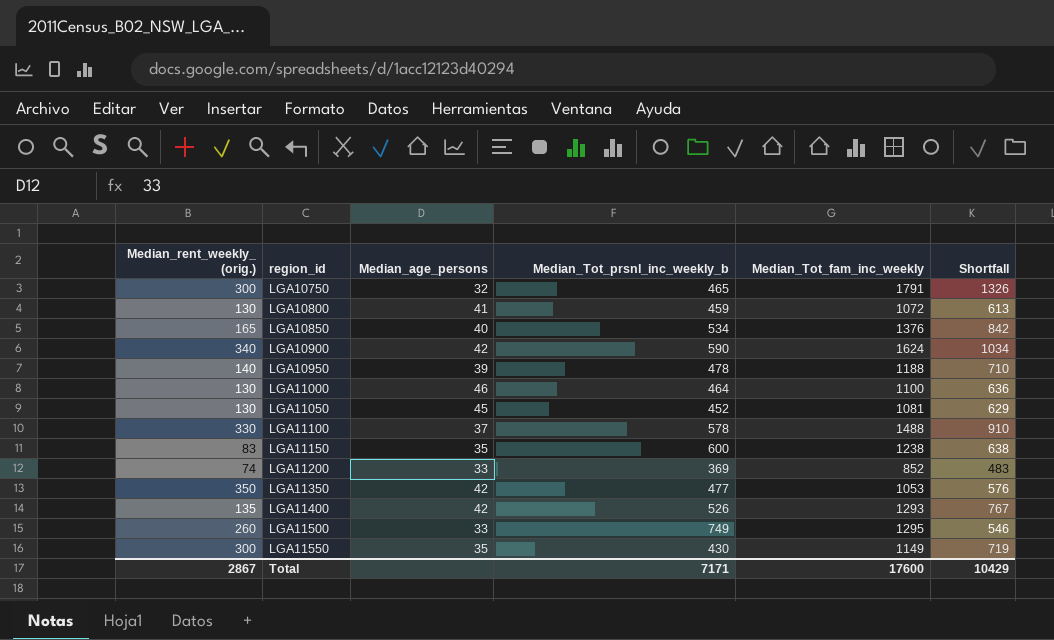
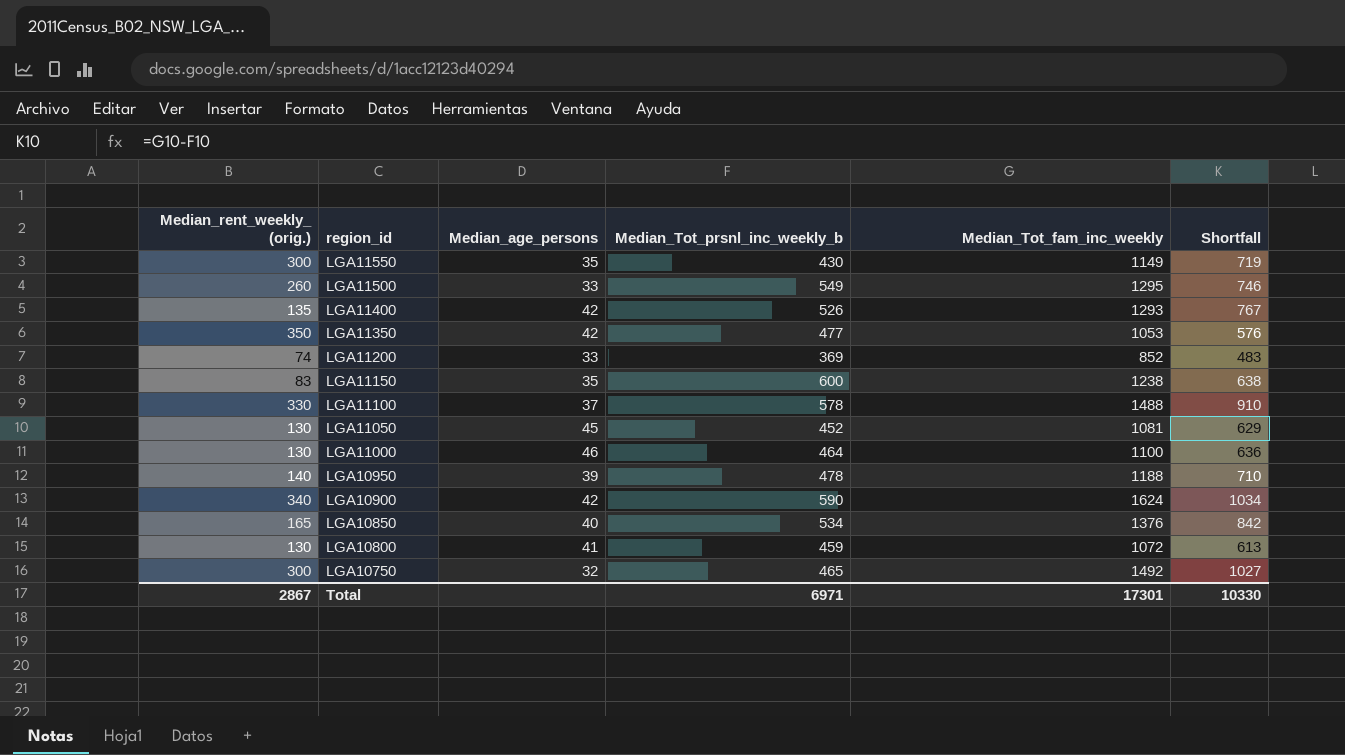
row order: region_id ascending -> region_id descending
LGA11500 | Median_Tot_prsnl_inc_weekly_b: 749 -> 549
LGA11500 | Shortfall: 546 -> 746
LGA10750 | Median_Tot_fam_inc_weekly: 1791 -> 1492
LGA10750 | Shortfall: 1326 -> 1027
Total | Median_Tot_prsnl_inc_weekly_b: 7171 -> 6971
Total | Median_Tot_fam_inc_weekly: 17600 -> 17301
Total | Shortfall: 10429 -> 10330

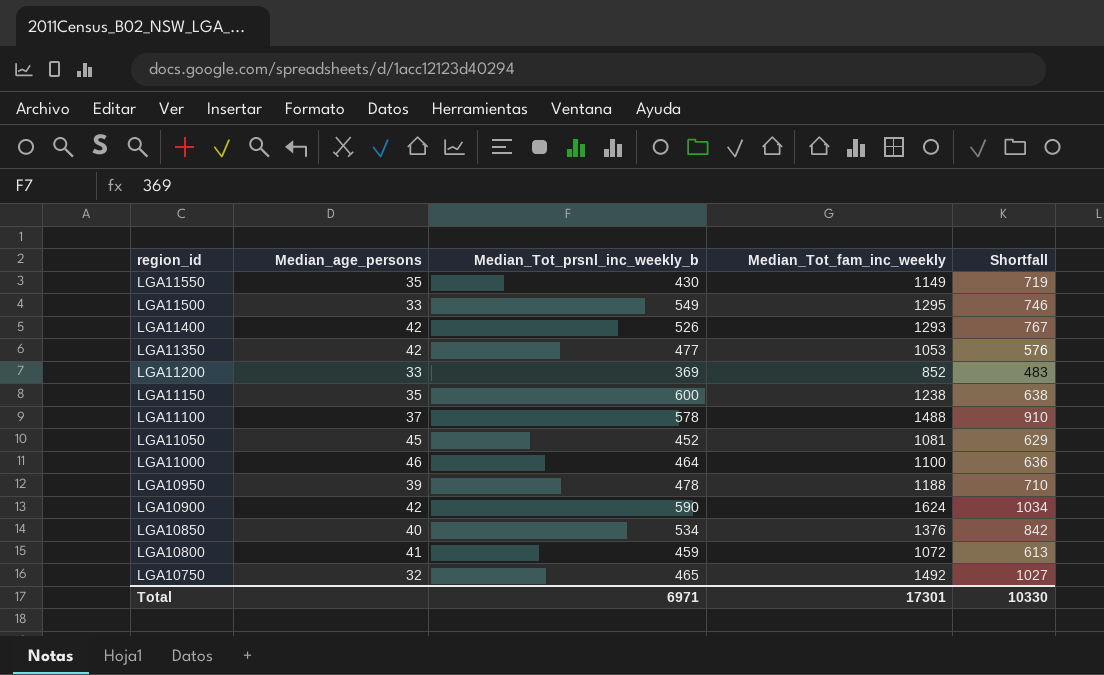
column Median_rent_weekly_ (orig.) | position: 1 -> none

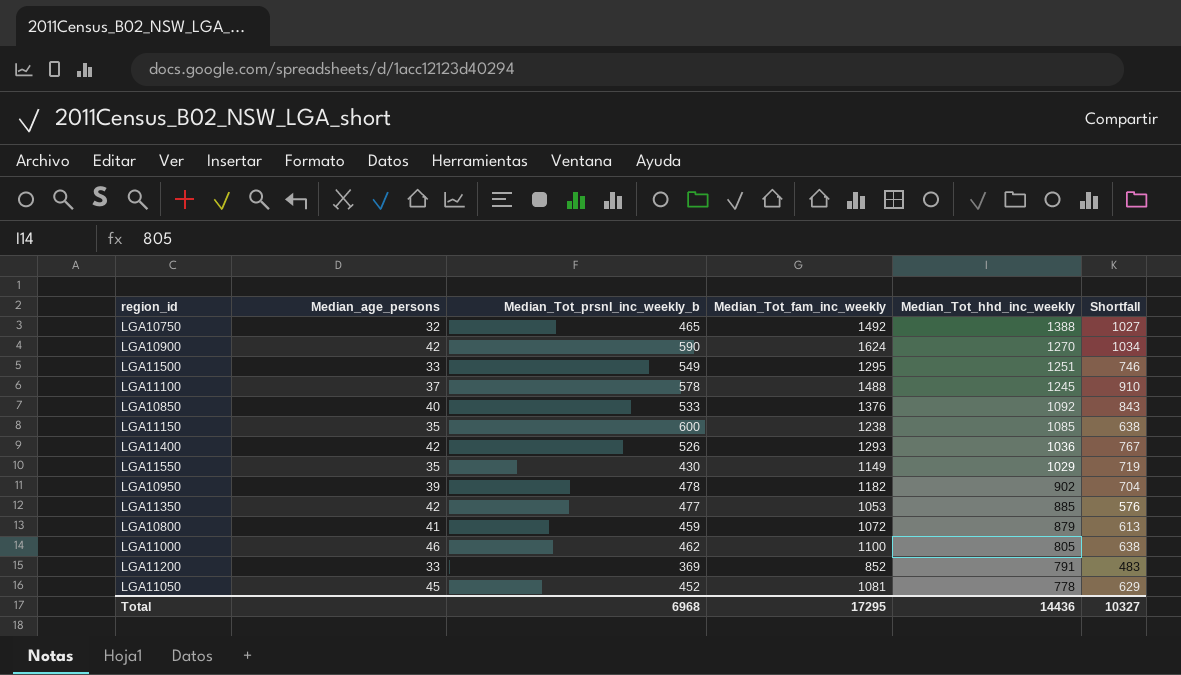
row order: region_id descending -> Median_Tot_hhd_inc_weekly descending
column Median_Tot_hhd_inc_weekly | position: none -> 5
LGA10850 | Median_Tot_prsnl_inc_weekly_b: 534 -> 533
LGA10850 | Shortfall: 842 -> 843
LGA10950 | Median_Tot_fam_inc_weekly: 1188 -> 1182
LGA10950 | Shortfall: 710 -> 704
LGA11000 | Median_Tot_prsnl_inc_weekly_b: 464 -> 462
LGA11000 | Shortfall: 636 -> 638
Total | Median_Tot_prsnl_inc_weekly_b: 6971 -> 6968
Total | Median_Tot_fam_inc_weekly: 17301 -> 17295
Total | Shortfall: 10330 -> 10327

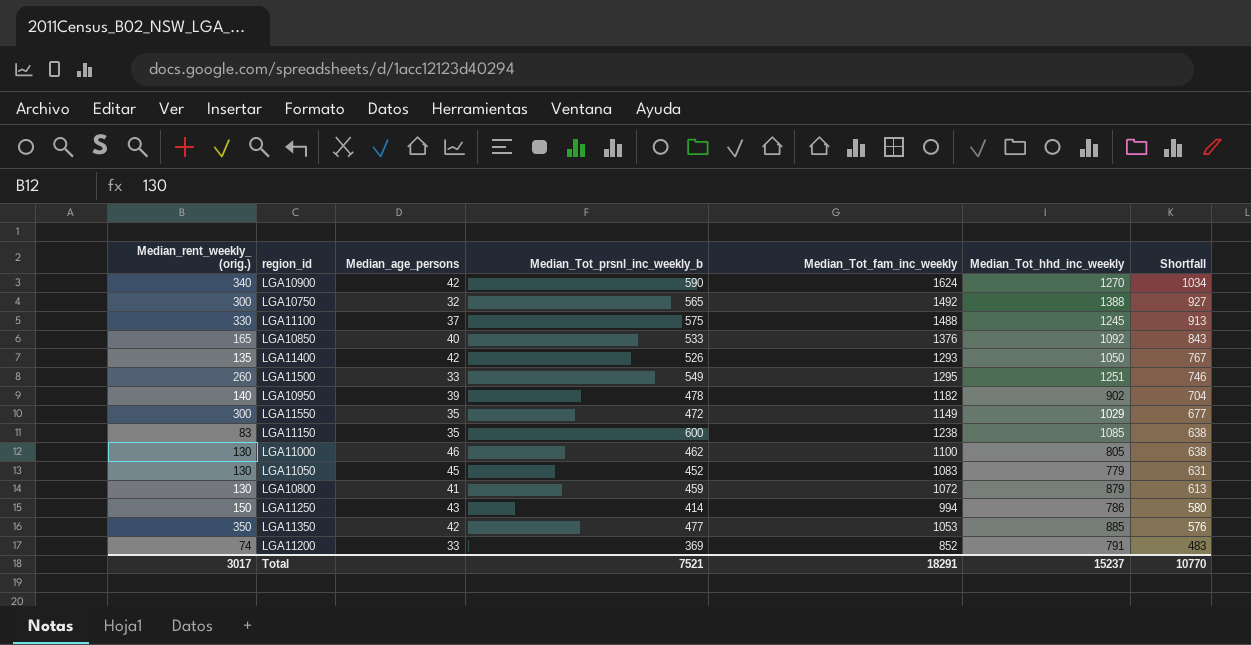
row order: Median_Tot_hhd_inc_weekly descending -> Shortfall descending
column Median_rent_weekly_ (orig.) | position: none -> 1
LGA10750 | Median_Tot_prsnl_inc_weekly_b: 465 -> 565
LGA10750 | Shortfall: 1027 -> 927
LGA11100 | Median_Tot_prsnl_inc_weekly_b: 578 -> 575
LGA11100 | Shortfall: 910 -> 913
LGA11400 | Median_Tot_hhd_inc_weekly: 1036 -> 1050
LGA11550 | Median_Tot_prsnl_inc_weekly_b: 430 -> 472
LGA11550 | Shortfall: 719 -> 677
LGA11050 | Median_Tot_fam_inc_weekly: 1081 -> 1083
LGA11050 | Median_Tot_hhd_inc_weekly: 778 -> 779
LGA11050 | Shortfall: 629 -> 631
row LGA11250: none -> 150 | 43 | 414 | 994 | 786 | 580
Total | Median_Tot_prsnl_inc_weekly_b: 6968 -> 7521
Total | Median_Tot_fam_inc_weekly: 17295 -> 18291
Total | Median_Tot_hhd_inc_weekly: 14436 -> 15237
Total | Shortfall: 10327 -> 10770

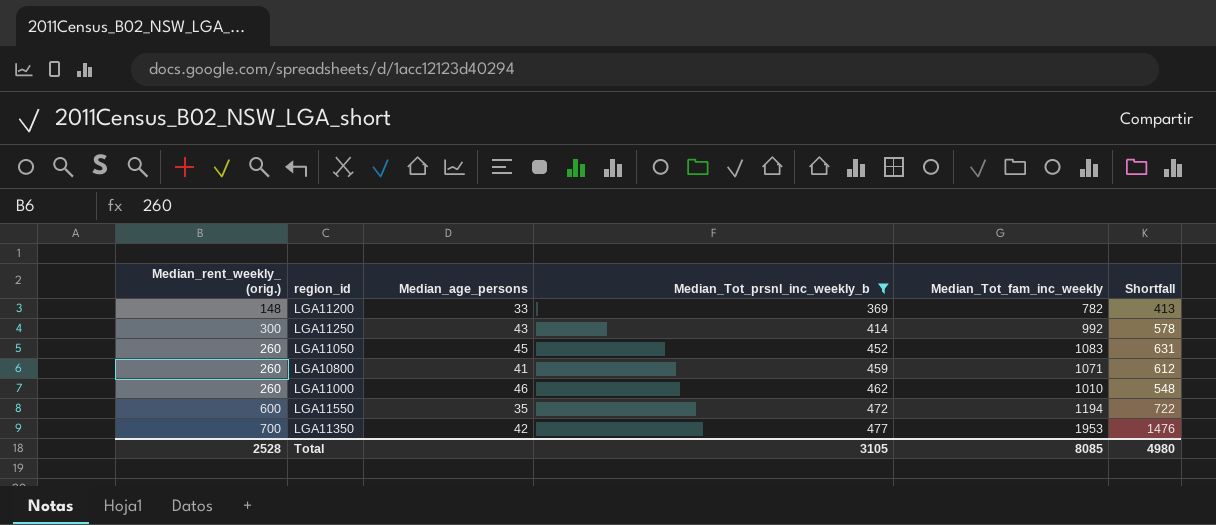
filter: none -> Median_Tot_prsnl_inc_weekly_b <= 477
row order: Shortfall descending -> Median_Tot_prsnl_inc_weekly_b ascending
column Median_Tot_hhd_inc_weekly | position: 6 -> none
LGA11200 | Median_rent_weekly_ (orig.): 74 -> 148
LGA11200 | Median_Tot_fam_inc_weekly: 852 -> 782
LGA11200 | Shortfall: 483 -> 413
LGA11250 | Median_rent_weekly_ (orig.): 150 -> 300
LGA11250 | Median_Tot_fam_inc_weekly: 994 -> 992
LGA11250 | Shortfall: 580 -> 578
LGA11050 | Median_rent_weekly_ (orig.): 130 -> 260
LGA10800 | Median_rent_weekly_ (orig.): 130 -> 260
LGA10800 | Median_Tot_fam_inc_weekly: 1072 -> 1071
LGA10800 | Shortfall: 613 -> 612
LGA11000 | Median_rent_weekly_ (orig.): 130 -> 260
LGA11000 | Median_Tot_fam_inc_weekly: 1100 -> 1010
LGA11000 | Shortfall: 638 -> 548
LGA11550 | Median_rent_weekly_ (orig.): 300 -> 600
LGA11550 | Median_Tot_fam_inc_weekly: 1149 -> 1194
LGA11550 | Shortfall: 677 -> 722
LGA11350 | Median_rent_weekly_ (orig.): 350 -> 700
LGA11350 | Median_Tot_fam_inc_weekly: 1053 -> 1953
LGA11350 | Shortfall: 576 -> 1476
Total | Median_rent_weekly_ (orig.): 3017 -> 2528
Total | Median_Tot_prsnl_inc_weekly_b: 7521 -> 3105
Total | Median_Tot_fam_inc_weekly: 18291 -> 8085
Total | Shortfall: 10770 -> 4980

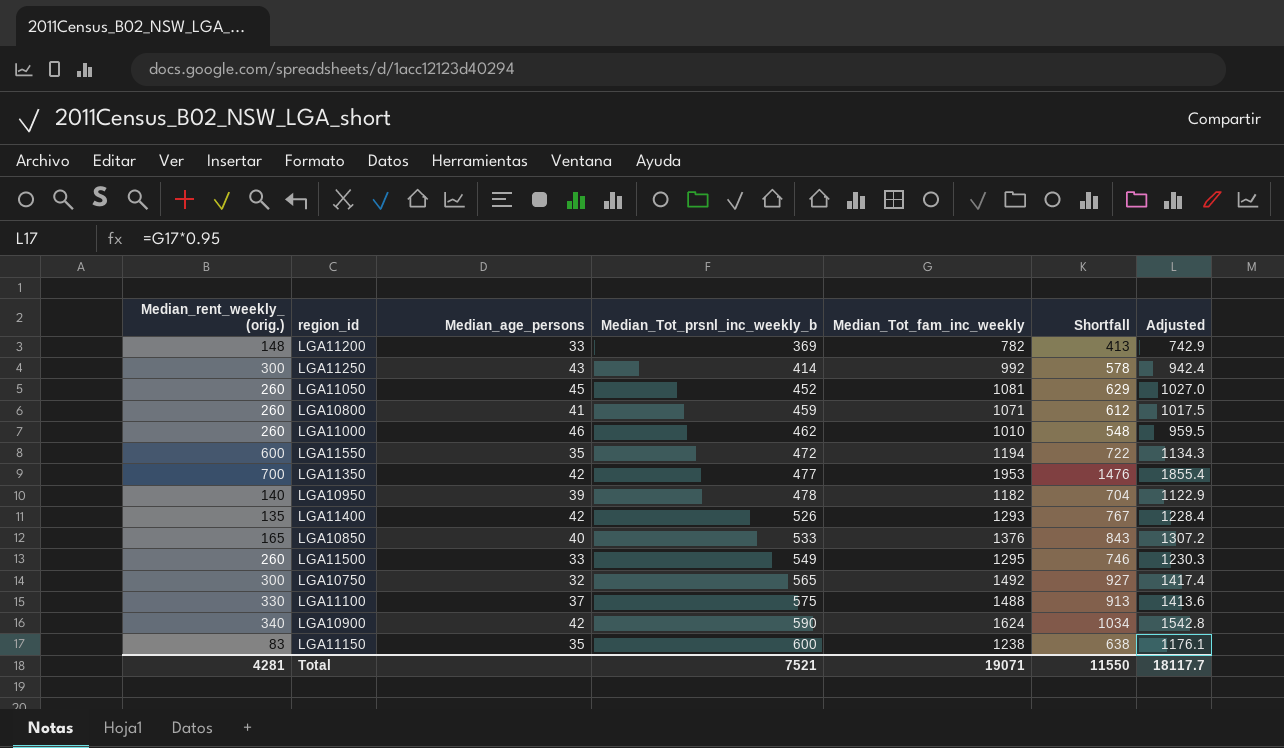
filter: Median_Tot_prsnl_inc_weekly_b <= 477 -> none
column Adjusted | formula: none -> [Median_Tot_fam_inc_weekly] * 0.95
LGA11050 | Median_Tot_fam_inc_weekly: 1083 -> 1081
LGA11050 | Shortfall: 631 -> 629
Total | Median_rent_weekly_ (orig.): 2528 -> 4281
Total | Median_Tot_prsnl_inc_weekly_b: 3105 -> 7521
Total | Median_Tot_fam_inc_weekly: 8085 -> 19071
Total | Shortfall: 4980 -> 11550

